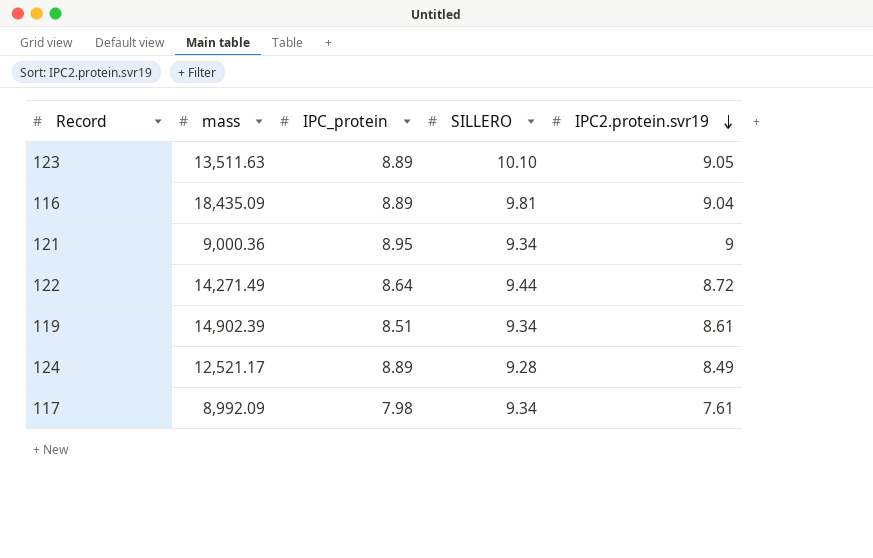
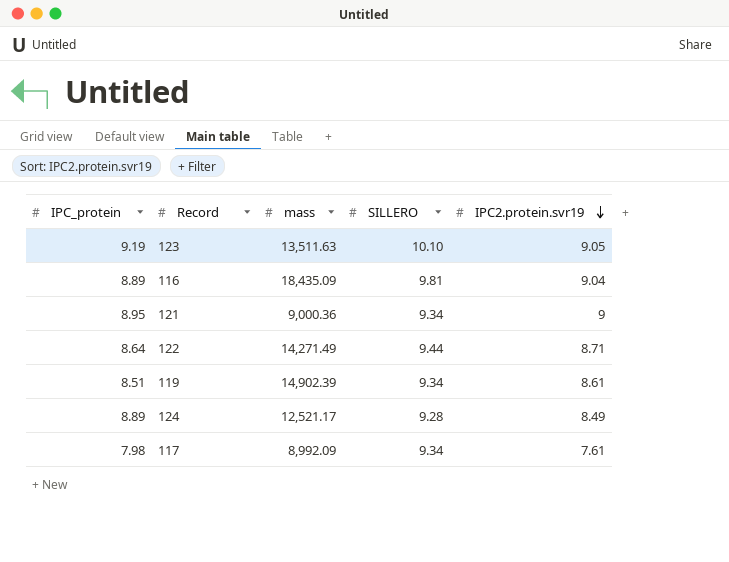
column IPC_protein | position: 3 -> 1
123 | IPC_protein: 8.89 -> 9.19
122 | IPC2.protein.svr19: 8.72 -> 8.71

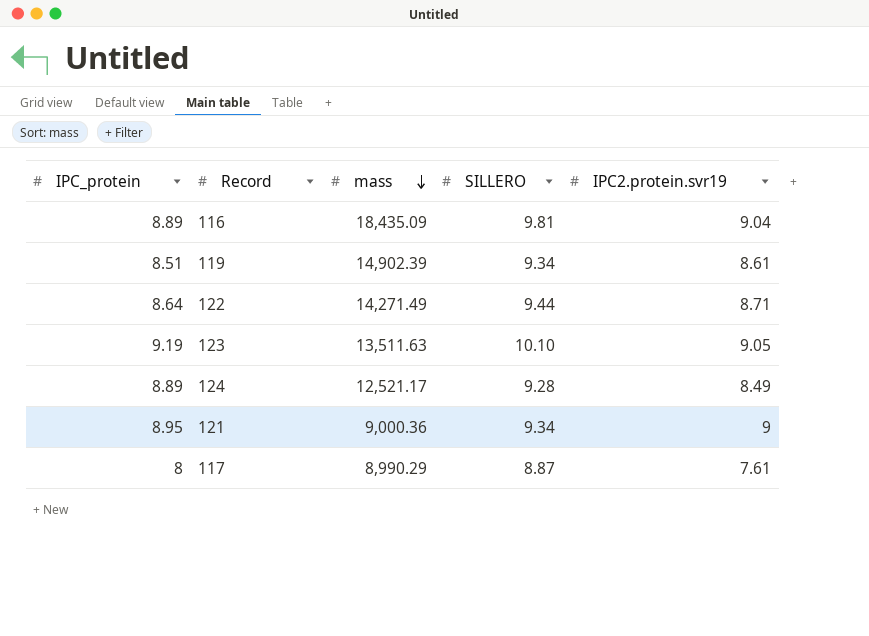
row order: IPC2.protein.svr19 descending -> mass descending
117 | IPC_protein: 7.98 -> 8
117 | mass: 8,992.09 -> 8,990.29
117 | SILLERO: 9.34 -> 8.87

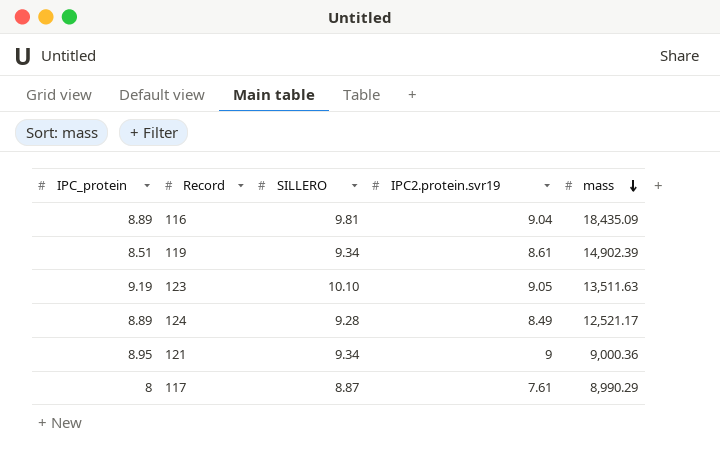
column mass | position: 3 -> 5
row 122: 8.64 | 14,271.49 | 9.44 | 8.71 -> none

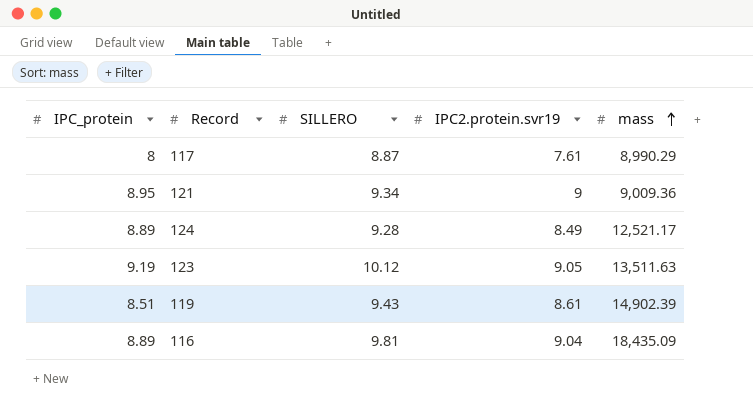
row order: mass descending -> mass ascending
121 | mass: 9,000.36 -> 9,009.36
123 | SILLERO: 10.10 -> 10.12
119 | SILLERO: 9.34 -> 9.43

